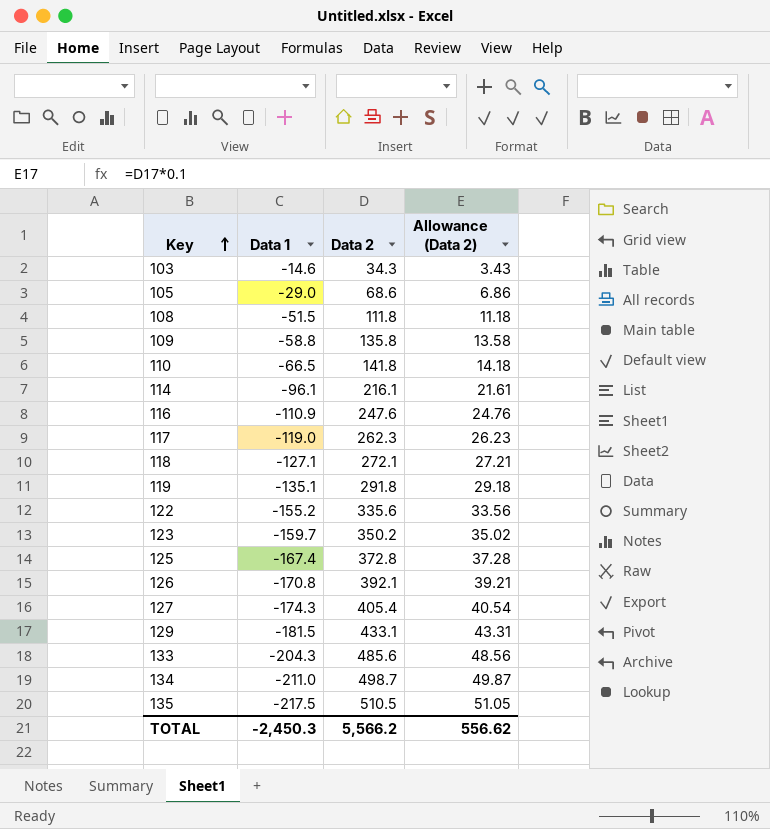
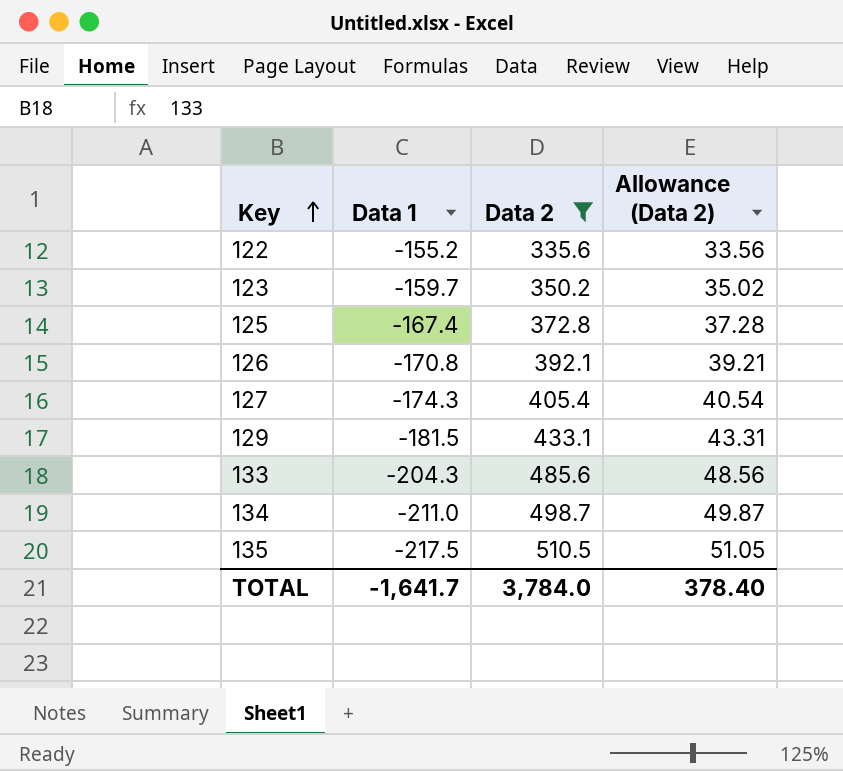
filter: none -> Data 2 >= 335.6
TOTAL | Data 1: -2,450.3 -> -1,641.7
TOTAL | Data 2: 5,566.2 -> 3,784.0
TOTAL | Allowance (Data 2): 556.62 -> 378.40

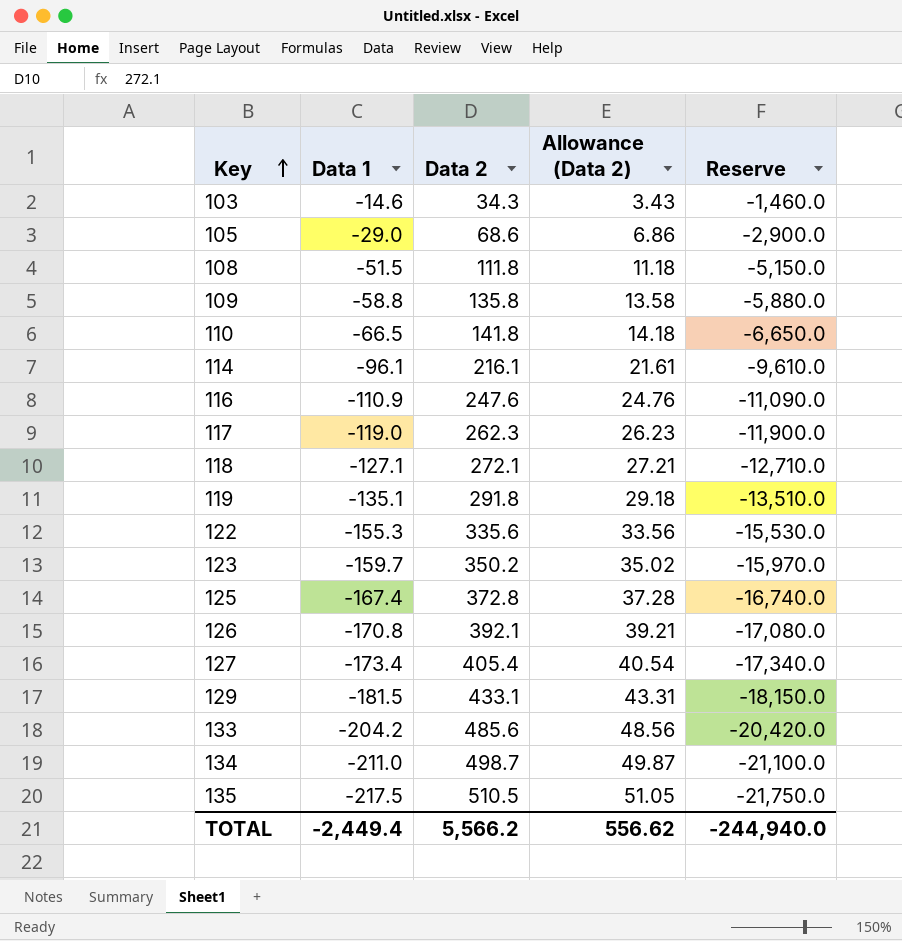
filter: Data 2 >= 335.6 -> none
column Reserve | formula: none -> [Data 1] * 100
122 | Data 1: -155.2 -> -155.3
127 | Data 1: -174.3 -> -173.4
133 | Data 1: -204.3 -> -204.2
TOTAL | Data 1: -1,641.7 -> -2,449.4
TOTAL | Data 2: 3,784.0 -> 5,566.2
TOTAL | Allowance (Data 2): 378.40 -> 556.62

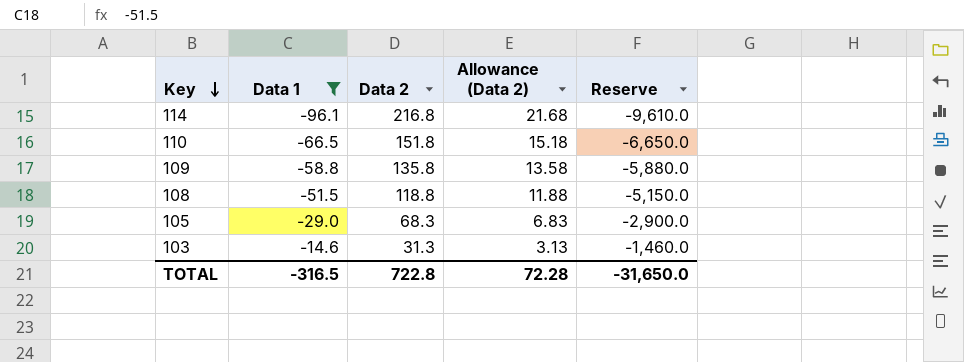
filter: none -> Data 1 >= -96.1
row order: Key ascending -> Key descending
114 | Data 2: 216.1 -> 216.8
114 | Allowance (Data 2): 21.61 -> 21.68
110 | Data 2: 141.8 -> 151.8
110 | Allowance (Data 2): 14.18 -> 15.18
108 | Data 2: 111.8 -> 118.8
108 | Allowance (Data 2): 11.18 -> 11.88
105 | Data 2: 68.6 -> 68.3
105 | Allowance (Data 2): 6.86 -> 6.83
103 | Data 2: 34.3 -> 31.3
103 | Allowance (Data 2): 3.43 -> 3.13
TOTAL | Data 1: -2,449.4 -> -316.5
TOTAL | Data 2: 5,566.2 -> 722.8
TOTAL | Allowance (Data 2): 556.62 -> 72.28
TOTAL | Reserve: -244,940.0 -> -31,650.0

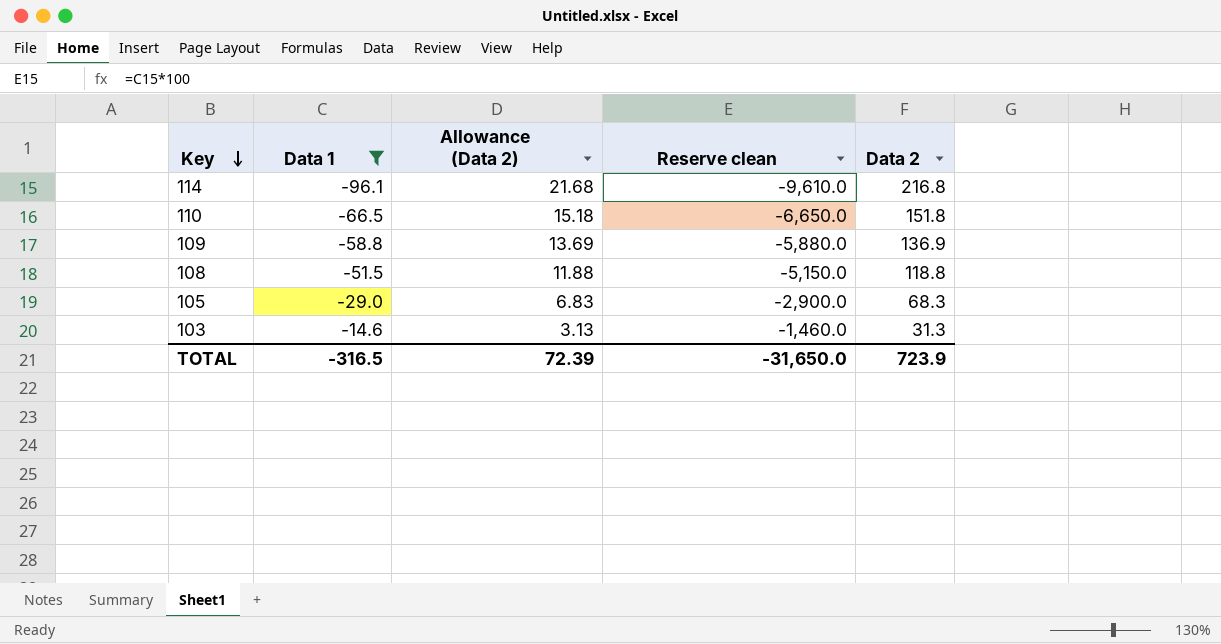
column name: Reserve -> Reserve clean
column Data 2 | position: 3 -> 5
109 | Allowance (Data 2): 13.58 -> 13.69
109 | Data 2: 135.8 -> 136.9
TOTAL | Allowance (Data 2): 72.28 -> 72.39
TOTAL | Data 2: 722.8 -> 723.9

